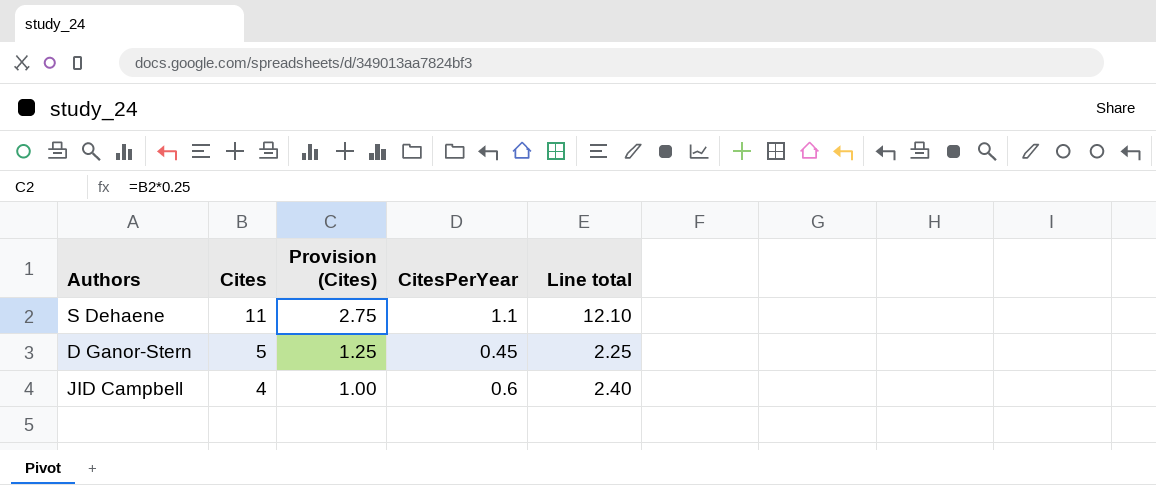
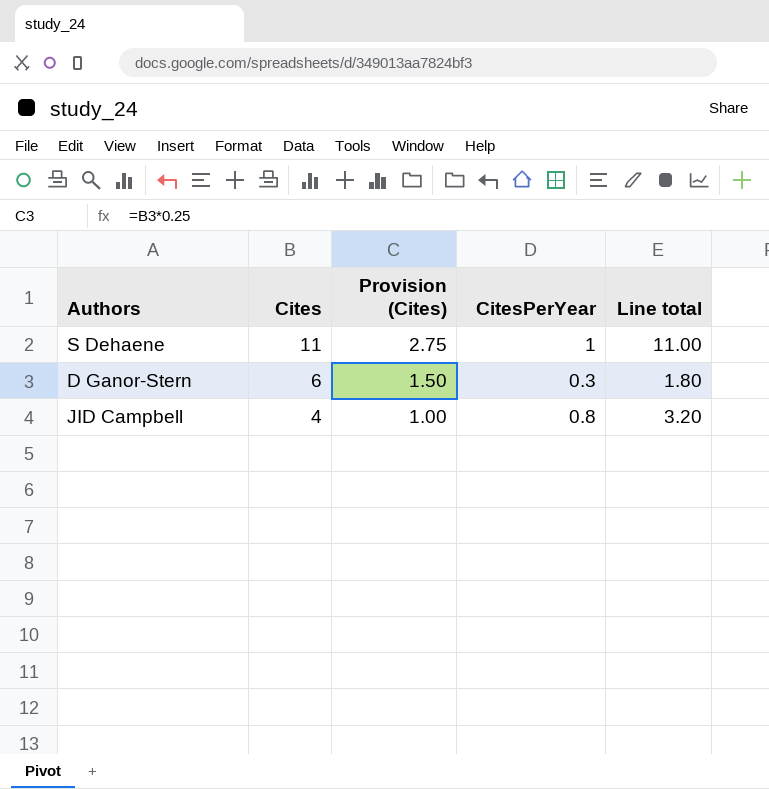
S Dehaene | CitesPerYear: 1.1 -> 1
S Dehaene | Line total: 12.10 -> 11.00
D Ganor-Stern | Cites: 5 -> 6
D Ganor-Stern | Provision (Cites): 1.25 -> 1.50
D Ganor-Stern | CitesPerYear: 0.45 -> 0.3
D Ganor-Stern | Line total: 2.25 -> 1.80
JID Campbell | CitesPerYear: 0.6 -> 0.8
JID Campbell | Line total: 2.40 -> 3.20

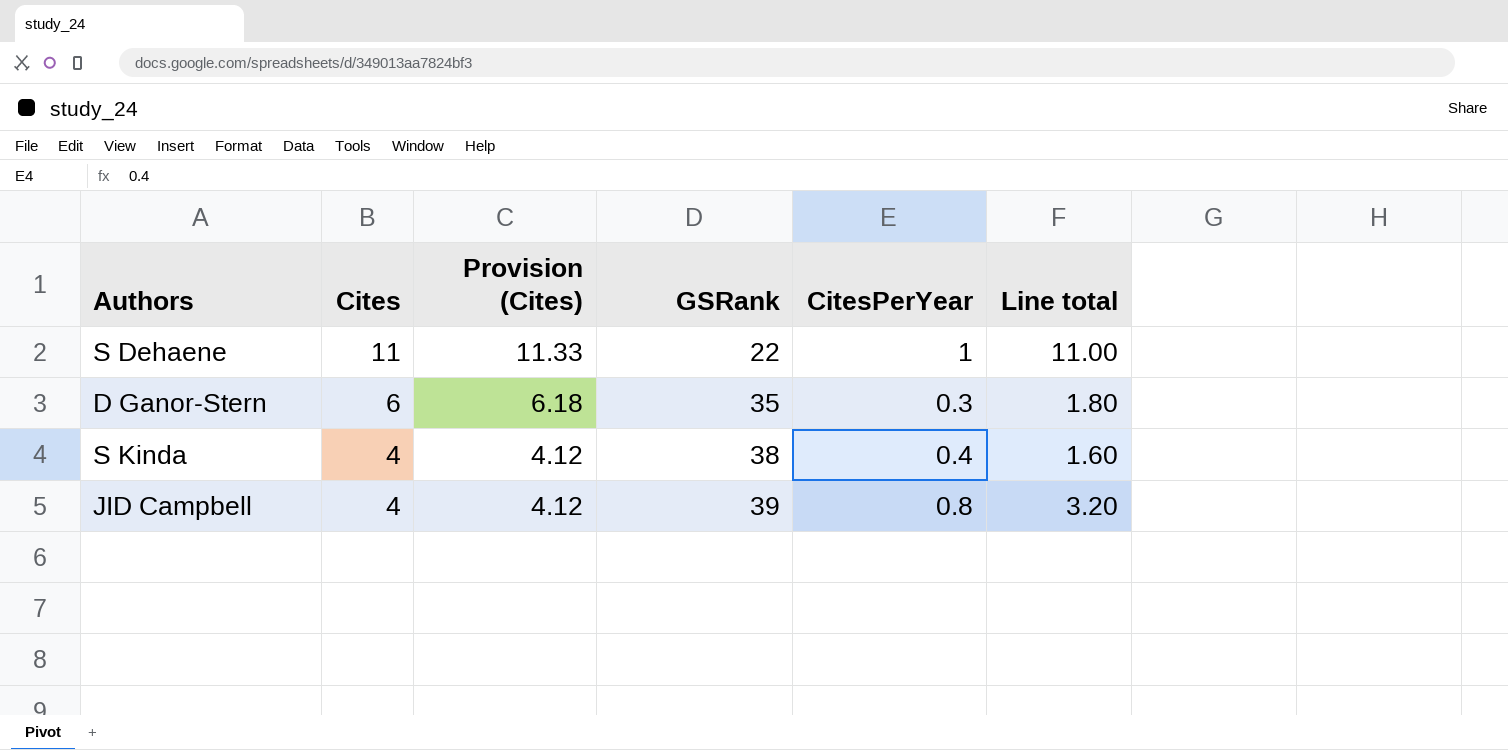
column Provision (Cites) | formula: [Cites] * 0.25 -> [Cites] * 1.03
column GSRank | position: none -> 4
row S Kinda: none -> 4 | 4.12 | 38 | 0.4 | 1.60

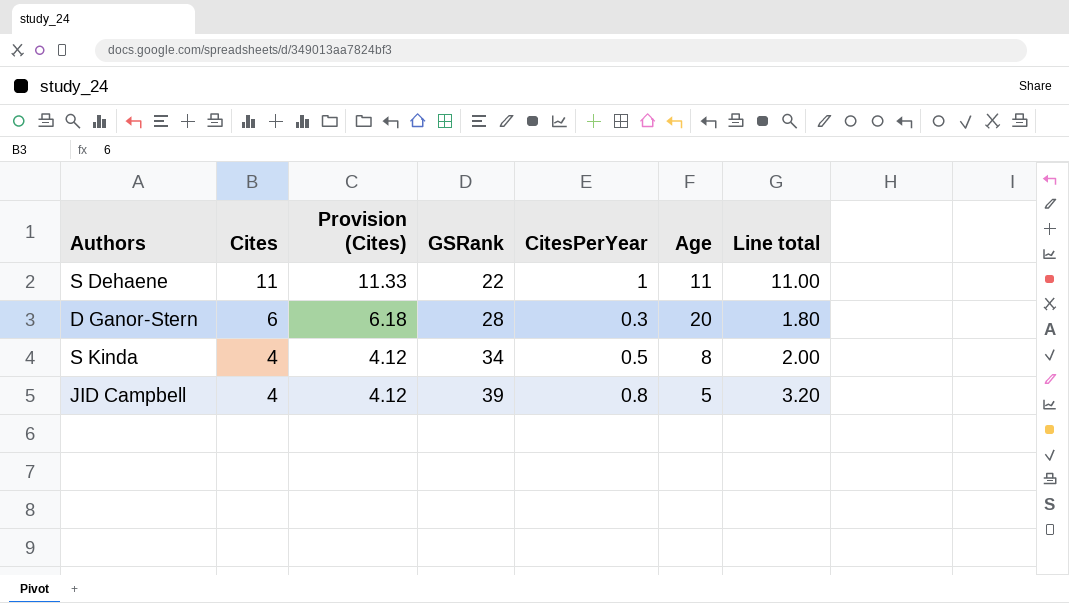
column Age | formula: none -> [Cites] / [CitesPerYear]
D Ganor-Stern | GSRank: 35 -> 28
S Kinda | GSRank: 38 -> 34
S Kinda | CitesPerYear: 0.4 -> 0.5
S Kinda | Line total: 1.60 -> 2.00

